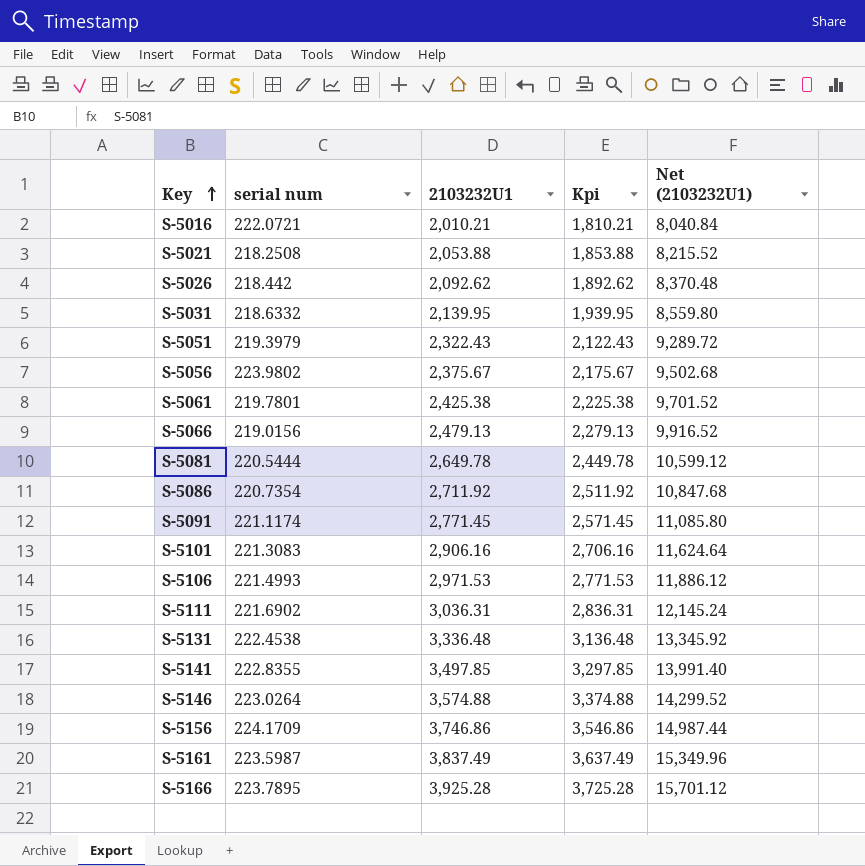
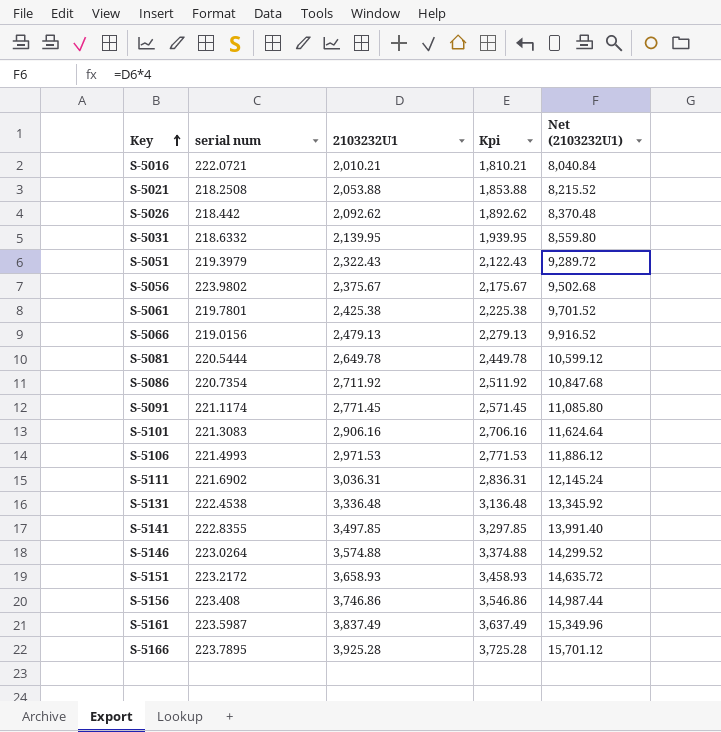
row S-5151: none -> 223.2172 | 3,658.93 | 3,458.93 | 14,635.72
S-5156 | serial num: 224.1709 -> 223.408

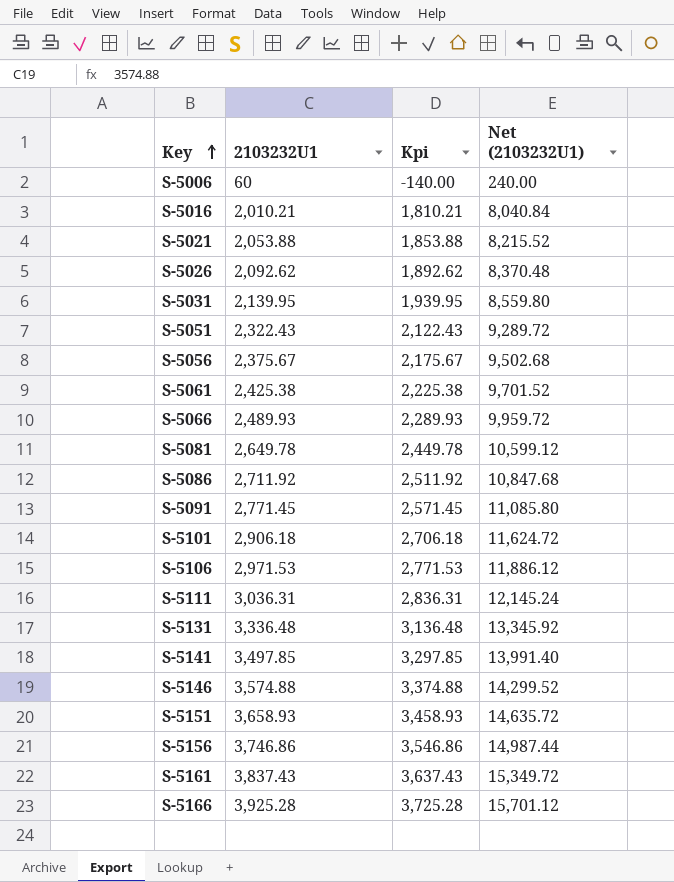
column serial num | position: 2 -> none
row S-5006: none -> 60 | -140.00 | 240.00
S-5066 | 2103232U1: 2,479.13 -> 2,489.93
S-5066 | Kpi: 2,279.13 -> 2,289.93
S-5066 | Net (2103232U1): 9,916.52 -> 9,959.72
S-5101 | 2103232U1: 2,906.16 -> 2,906.18
S-5101 | Kpi: 2,706.16 -> 2,706.18
S-5101 | Net (2103232U1): 11,624.64 -> 11,624.72
S-5161 | 2103232U1: 3,837.49 -> 3,837.43
S-5161 | Kpi: 3,637.49 -> 3,637.43
S-5161 | Net (2103232U1): 15,349.96 -> 15,349.72

